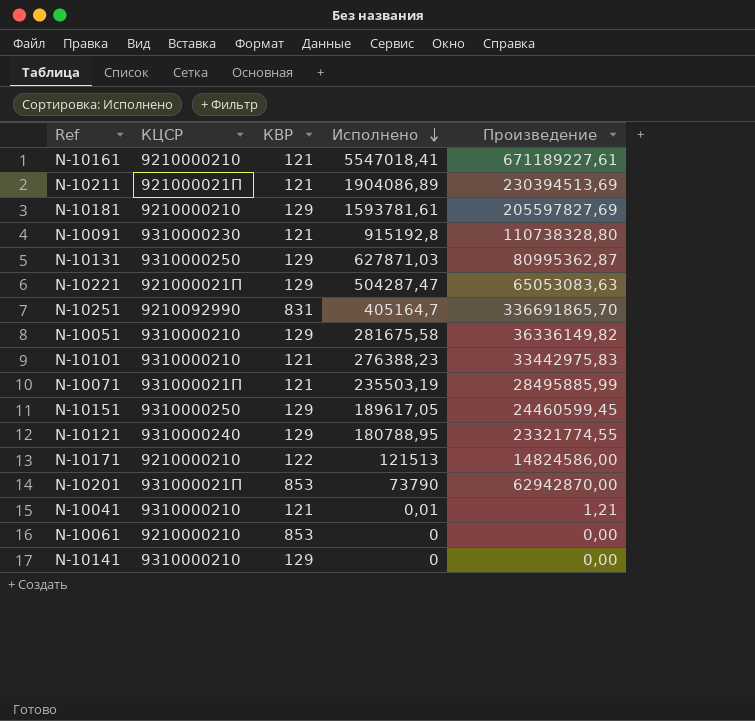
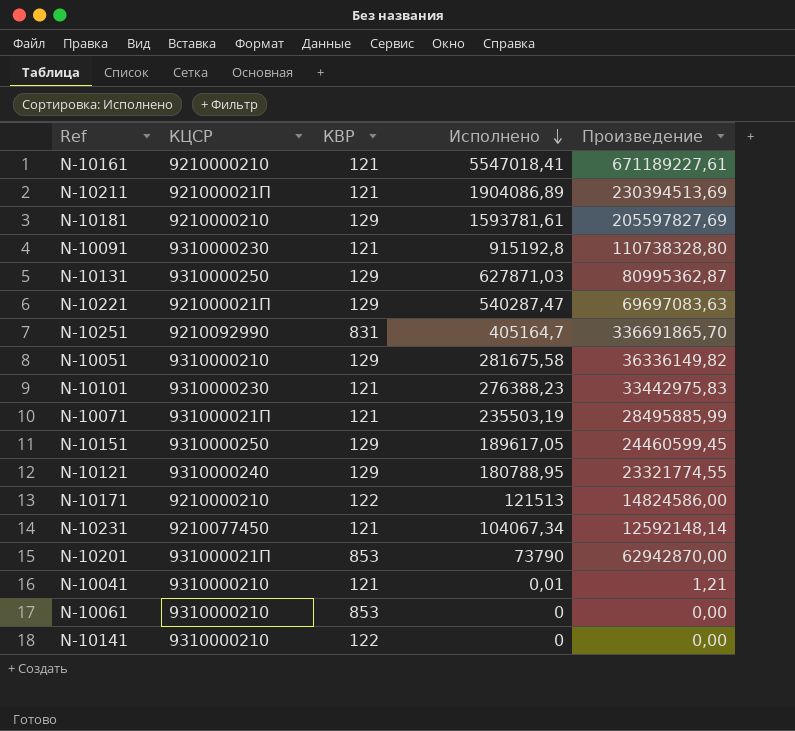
N-10221 | Исполнено: 504287,47 -> 540287,47
N-10221 | Произведение: 65053083,63 -> 69697083,63
N-10101 | КЦСР: 9310000210 -> 9310000230
row N-10231: none -> 9210077450 | 121 | 104067,34 | 12592148,14
N-10061 | КЦСР: 9210000210 -> 9310000210
N-10141 | КВР: 129 -> 122

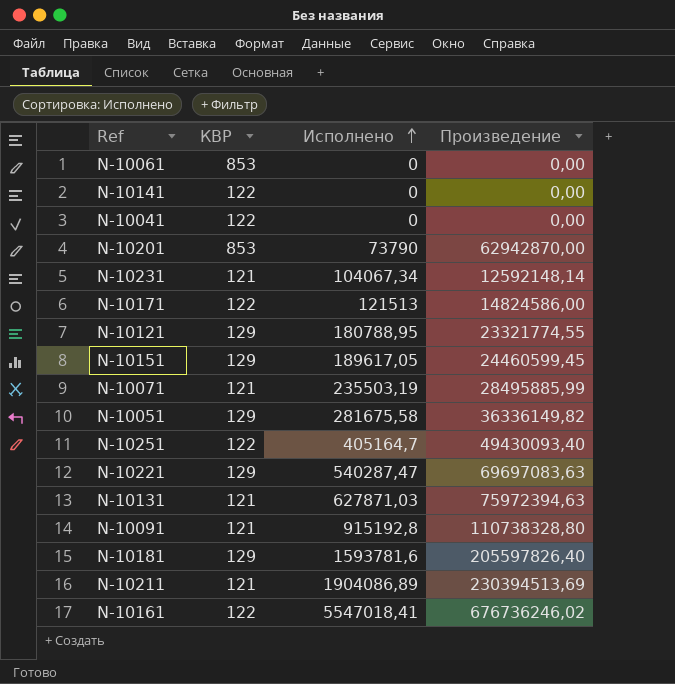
row order: Исполнено descending -> Исполнено ascending
column КЦСР | position: 2 -> none
row N-10101: 9310000230 | 121 | 276388,23 | 33442975,83 -> none
N-10041 | КВР: 121 -> 122
N-10041 | Исполнено: 0,01 -> 0
N-10041 | Произведение: 1,21 -> 0,00
N-10251 | КВР: 831 -> 122
N-10251 | Произведение: 336691865,70 -> 49430093,40
N-10131 | КВР: 129 -> 121
N-10131 | Произведение: 80995362,87 -> 75972394,63
N-10181 | Исполнено: 1593781,61 -> 1593781,6
N-10181 | Произведение: 205597827,69 -> 205597826,40
N-10161 | КВР: 121 -> 122
N-10161 | Произведение: 671189227,61 -> 676736246,02

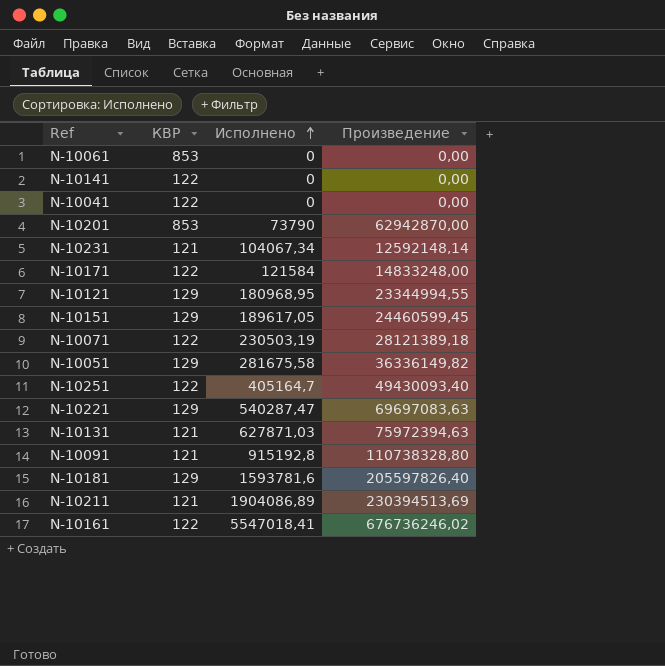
N-10171 | Исполнено: 121513 -> 121584
N-10171 | Произведение: 14824586,00 -> 14833248,00
N-10121 | Исполнено: 180788,95 -> 180968,95
N-10121 | Произведение: 23321774,55 -> 23344994,55
N-10071 | КВР: 121 -> 122
N-10071 | Исполнено: 235503,19 -> 230503,19
N-10071 | Произведение: 28495885,99 -> 28121389,18

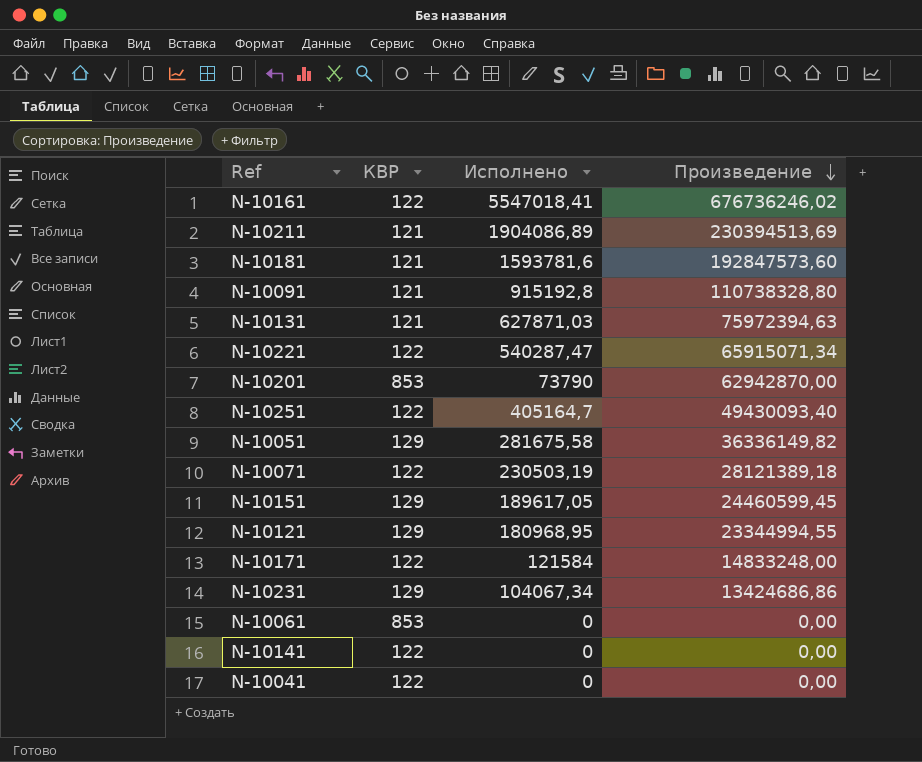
row order: Исполнено ascending -> Произведение descending
N-10181 | КВР: 129 -> 121
N-10181 | Произведение: 205597826,40 -> 192847573,60
N-10221 | КВР: 129 -> 122
N-10221 | Произведение: 69697083,63 -> 65915071,34
N-10231 | КВР: 121 -> 129
N-10231 | Произведение: 12592148,14 -> 13424686,86

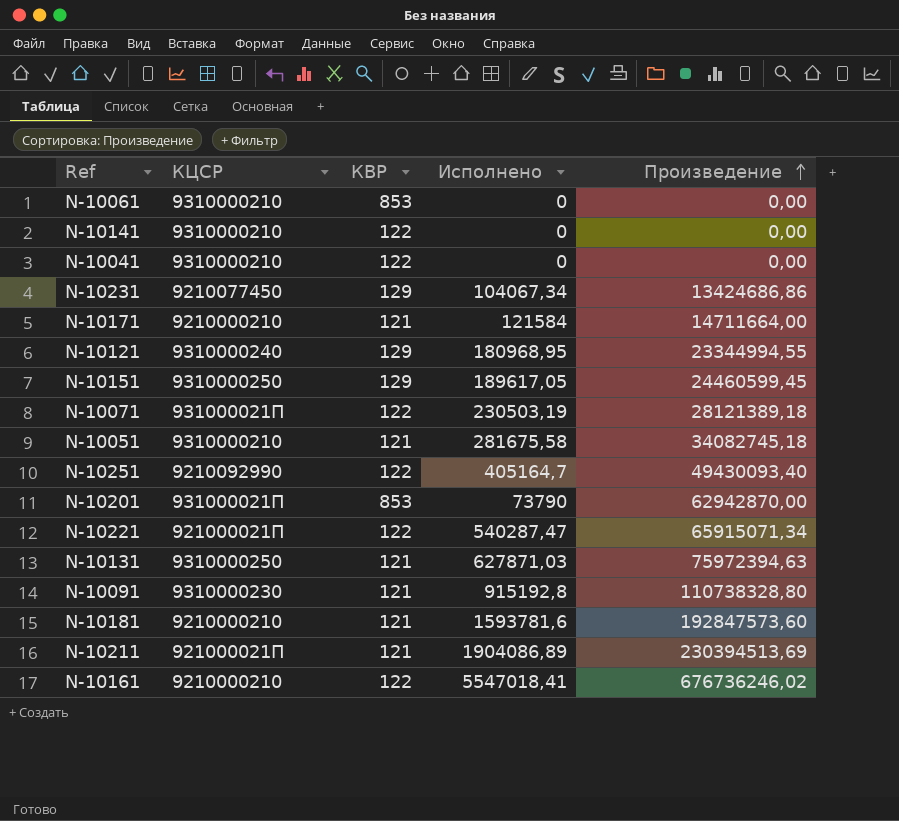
row order: Произведение descending -> Произведение ascending
column КЦСР | position: none -> 2
N-10171 | КВР: 122 -> 121
N-10171 | Произведение: 14833248,00 -> 14711664,00
N-10051 | КВР: 129 -> 121
N-10051 | Произведение: 36336149,82 -> 34082745,18

